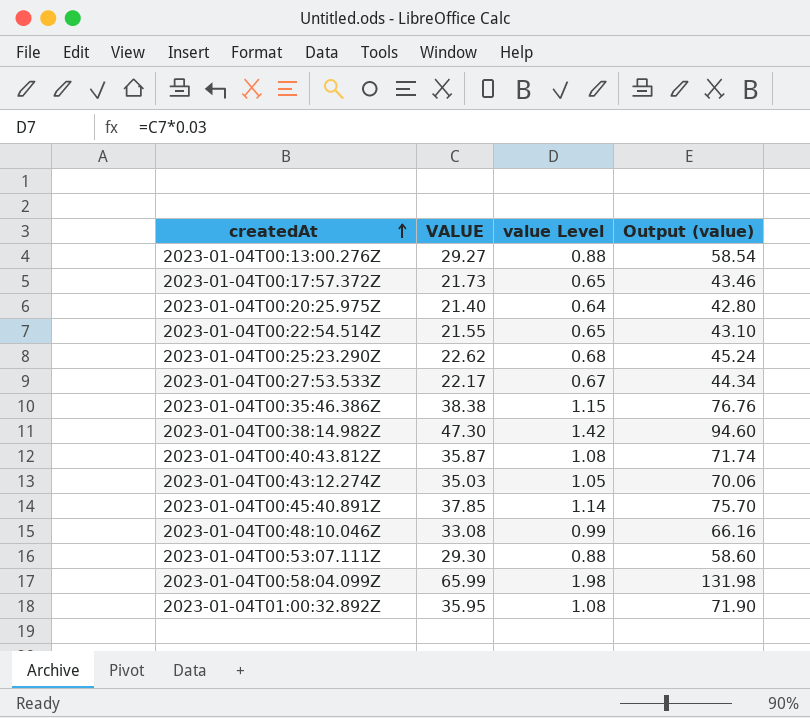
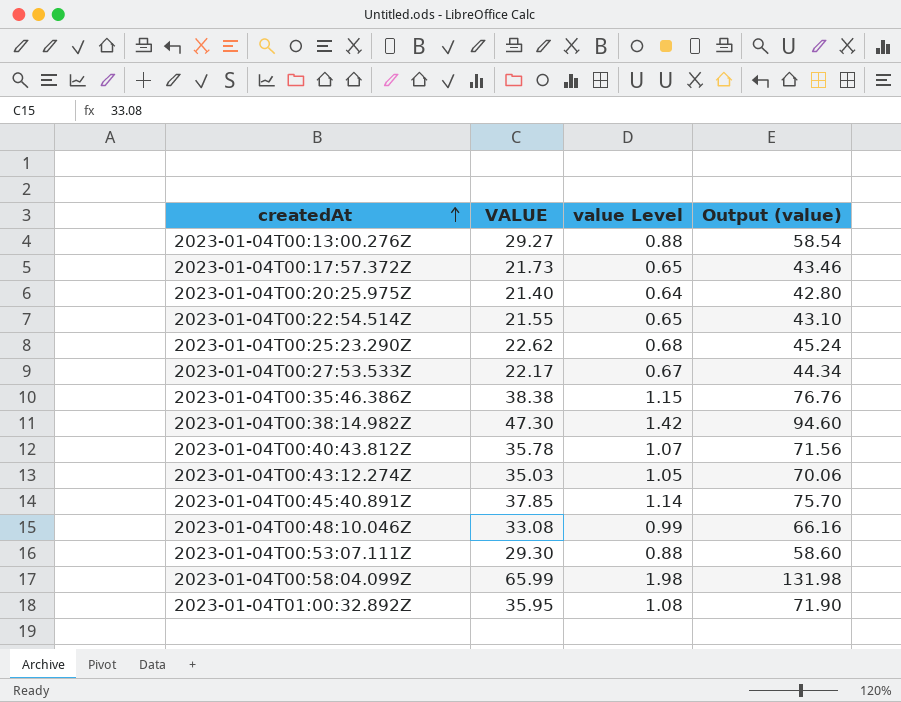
2023-01-04T00:40:43.812Z | VALUE: 35.87 -> 35.78
2023-01-04T00:40:43.812Z | value Level: 1.08 -> 1.07
2023-01-04T00:40:43.812Z | Output (value): 71.74 -> 71.56

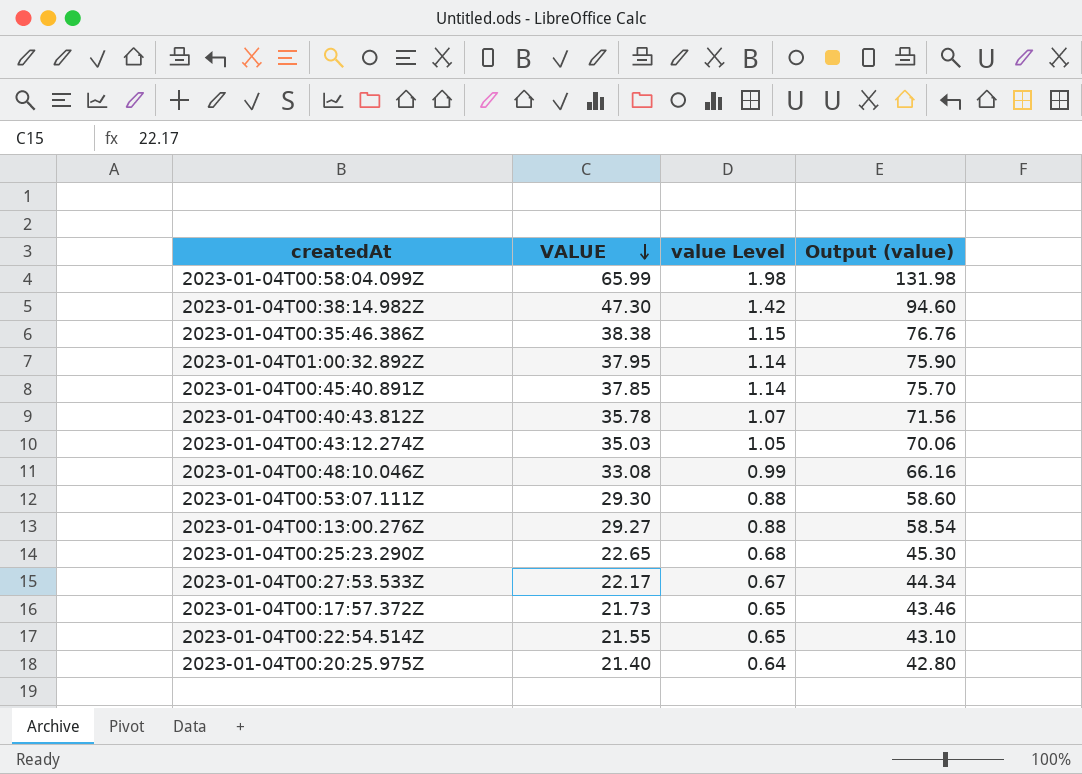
row order: createdAt ascending -> VALUE descending
2023-01-04T01:00:32.892Z | VALUE: 35.95 -> 37.95
2023-01-04T01:00:32.892Z | value Level: 1.08 -> 1.14
2023-01-04T01:00:32.892Z | Output (value): 71.90 -> 75.90
2023-01-04T00:25:23.290Z | VALUE: 22.62 -> 22.65
2023-01-04T00:25:23.290Z | Output (value): 45.24 -> 45.30

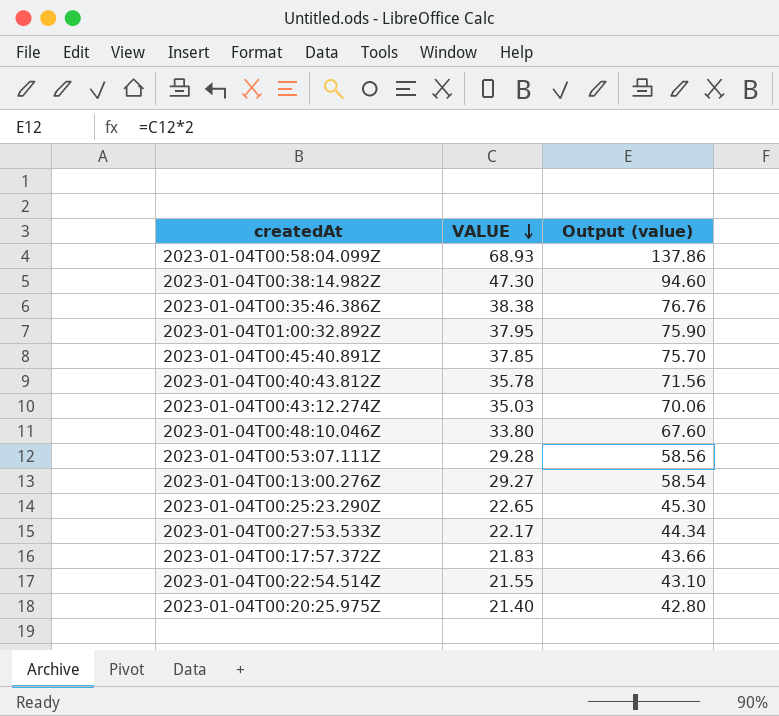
column value Level | formula: [VALUE] * 0.03 -> none
2023-01-04T00:58:04.099Z | VALUE: 65.99 -> 68.93
2023-01-04T00:58:04.099Z | Output (value): 131.98 -> 137.86
2023-01-04T00:48:10.046Z | VALUE: 33.08 -> 33.80
2023-01-04T00:48:10.046Z | Output (value): 66.16 -> 67.60
2023-01-04T00:53:07.111Z | VALUE: 29.30 -> 29.28
2023-01-04T00:53:07.111Z | Output (value): 58.60 -> 58.56
2023-01-04T00:17:57.372Z | VALUE: 21.73 -> 21.83
2023-01-04T00:17:57.372Z | Output (value): 43.46 -> 43.66

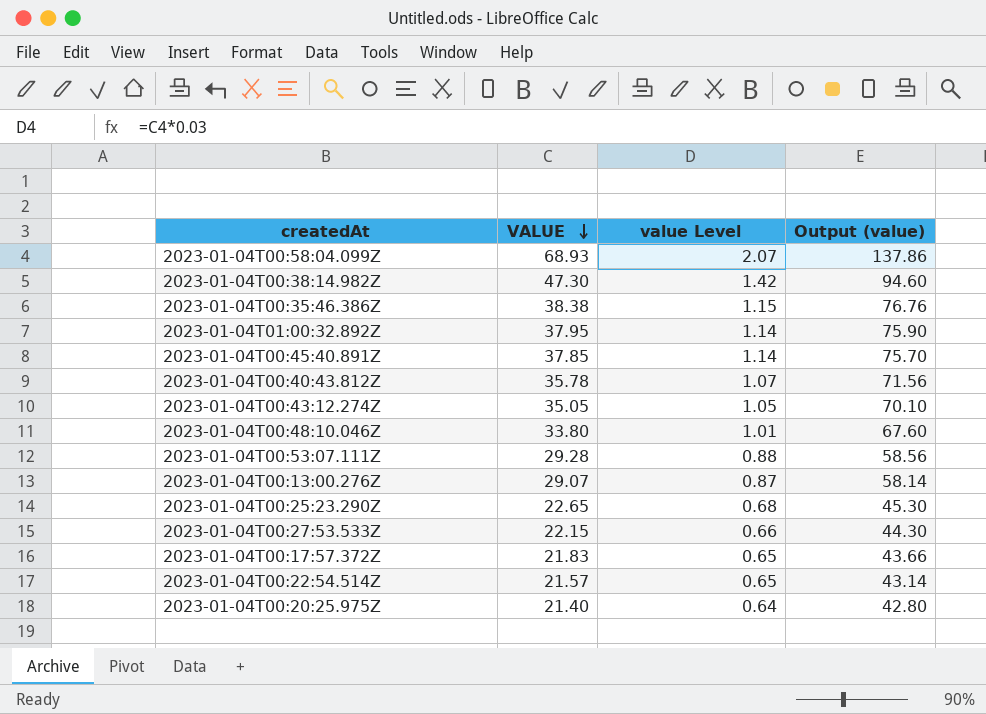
column value Level | formula: none -> [VALUE] * 0.03
2023-01-04T00:43:12.274Z | VALUE: 35.03 -> 35.05
2023-01-04T00:43:12.274Z | Output (value): 70.06 -> 70.10
2023-01-04T00:13:00.276Z | VALUE: 29.27 -> 29.07
2023-01-04T00:13:00.276Z | Output (value): 58.54 -> 58.14
2023-01-04T00:27:53.533Z | VALUE: 22.17 -> 22.15
2023-01-04T00:27:53.533Z | Output (value): 44.34 -> 44.30
2023-01-04T00:22:54.514Z | VALUE: 21.55 -> 21.57
2023-01-04T00:22:54.514Z | Output (value): 43.10 -> 43.14

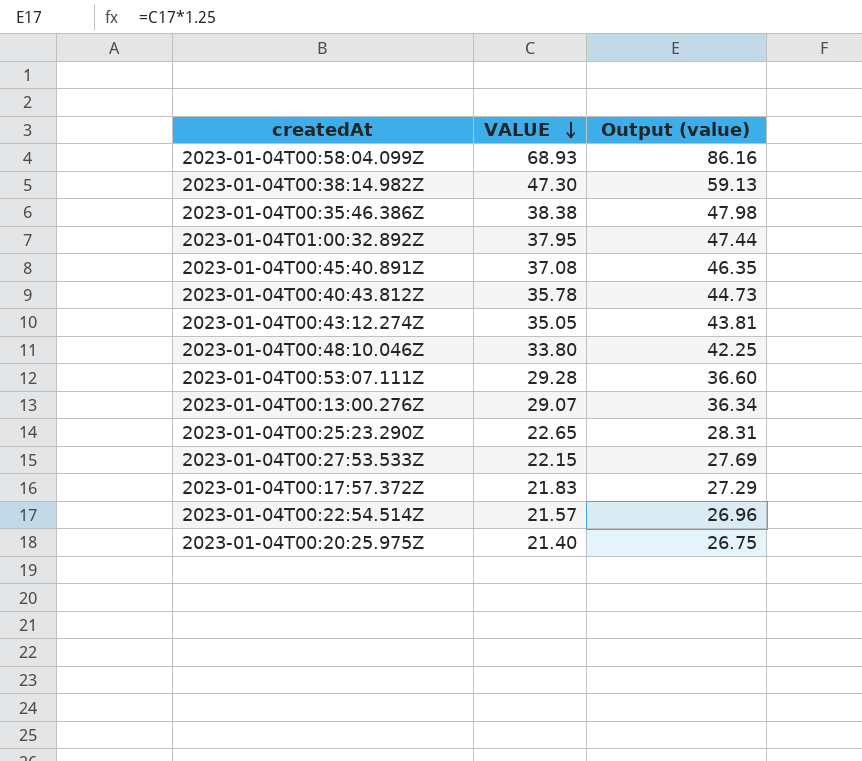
column value Level | formula: [VALUE] * 0.03 -> none
column Output (value) | formula: [VALUE] * 2 -> [VALUE] * 1.25
2023-01-04T00:45:40.891Z | VALUE: 37.85 -> 37.08

